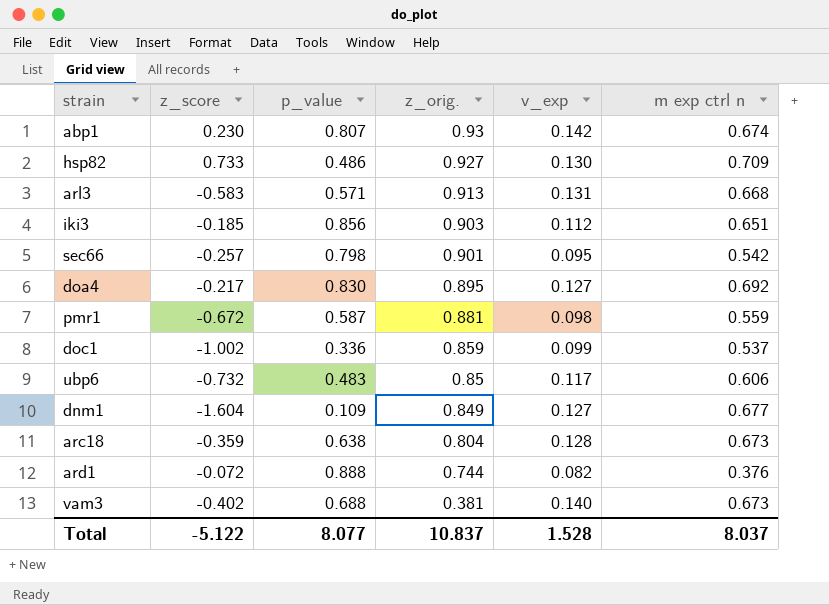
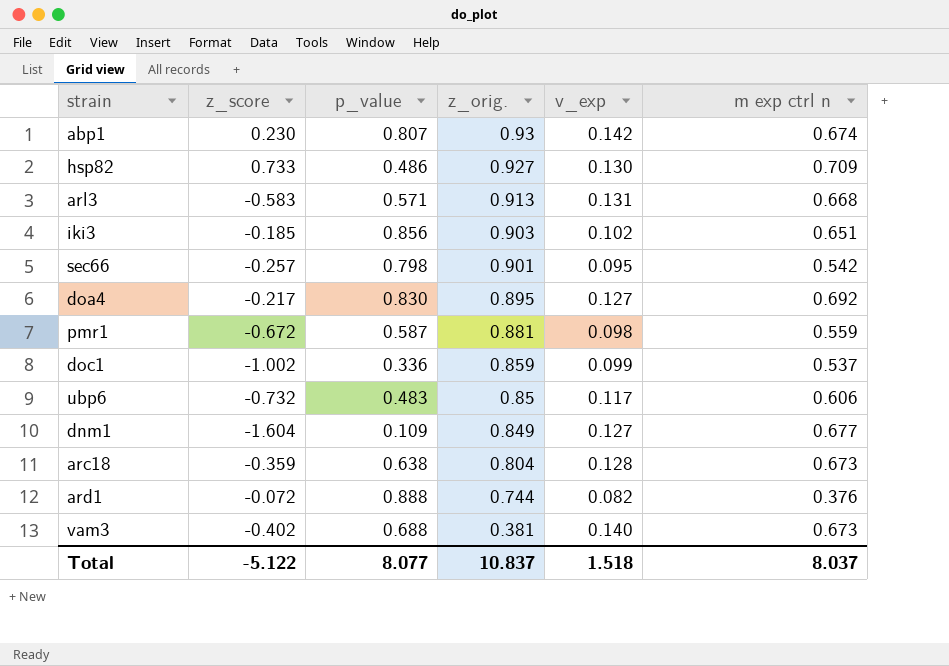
iki3 | v_exp: 0.112 -> 0.102
Total | v_exp: 1.528 -> 1.518

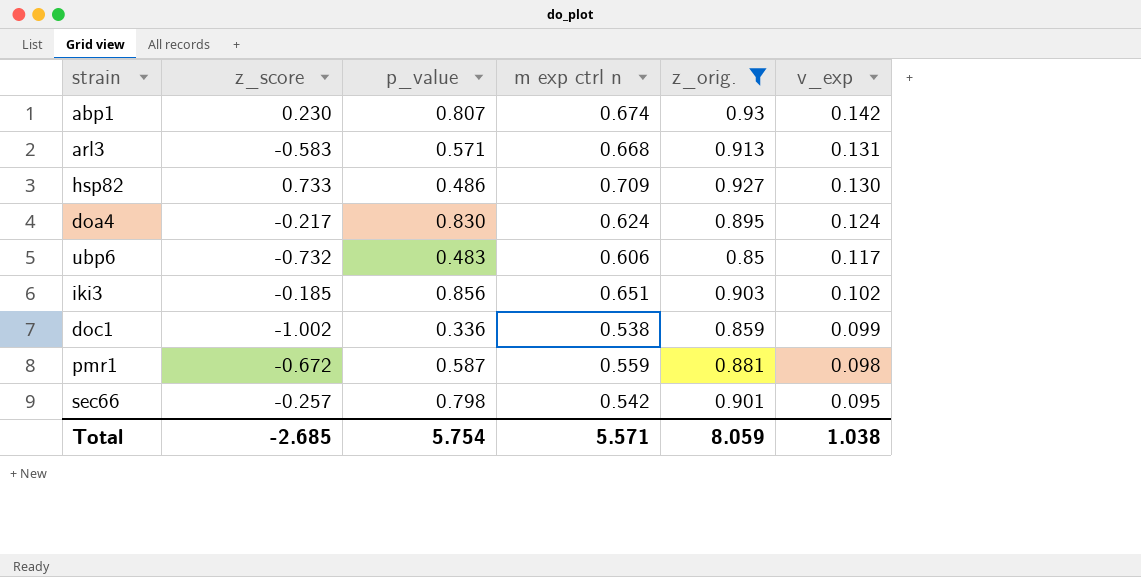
filter: none -> z_orig. >= 0.85
row order: z_orig. descending -> v_exp descending
column m exp ctrl n | position: 6 -> 4
doa4 | m exp ctrl n: 0.692 -> 0.624
doa4 | v_exp: 0.127 -> 0.124
doc1 | m exp ctrl n: 0.537 -> 0.538
Total | z_score: -5.122 -> -2.685
Total | p_value: 8.077 -> 5.754
Total | m exp ctrl n: 8.037 -> 5.571
Total | z_orig.: 10.837 -> 8.059
Total | v_exp: 1.518 -> 1.038

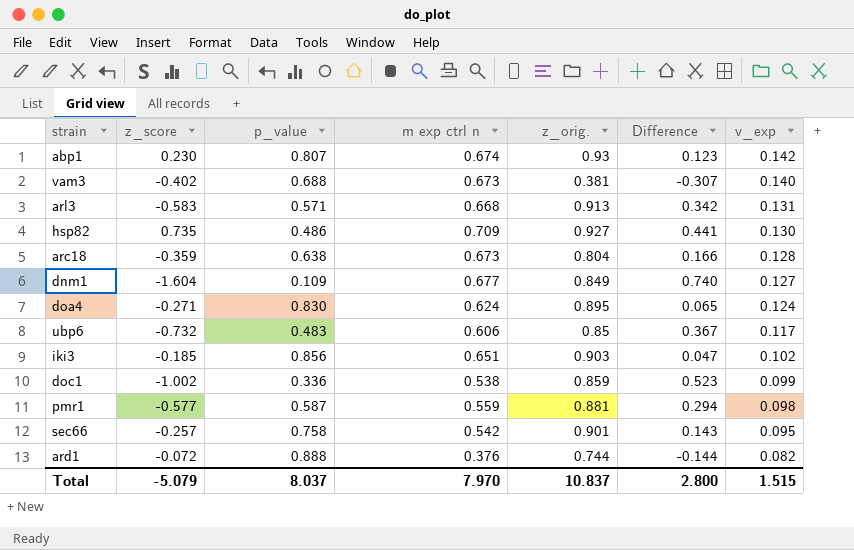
filter: z_orig. >= 0.85 -> none
column Difference | formula: none -> [z_orig.] - [p_value]
hsp82 | z_score: 0.733 -> 0.735
doa4 | z_score: -0.217 -> -0.271
pmr1 | z_score: -0.672 -> -0.577
sec66 | p_value: 0.798 -> 0.758
Total | z_score: -2.685 -> -5.079
Total | p_value: 5.754 -> 8.037
Total | m exp ctrl n: 5.571 -> 7.970
Total | z_orig.: 8.059 -> 10.837
Total | v_exp: 1.038 -> 1.515

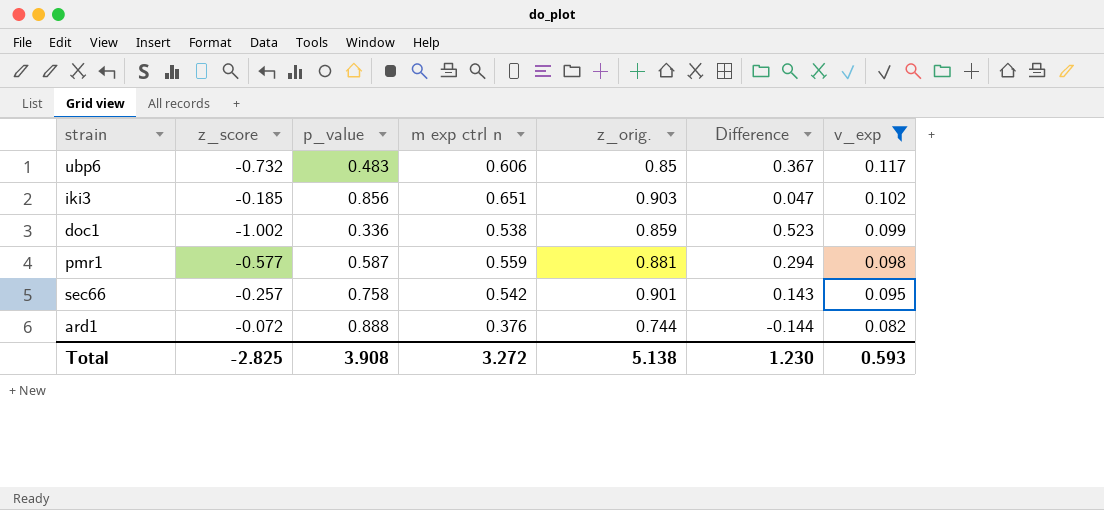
filter: none -> v_exp <= 0.117
Total | z_score: -5.079 -> -2.825
Total | p_value: 8.037 -> 3.908
Total | m exp ctrl n: 7.970 -> 3.272
Total | z_orig.: 10.837 -> 5.138
Total | Difference: 2.800 -> 1.230
Total | v_exp: 1.515 -> 0.593

